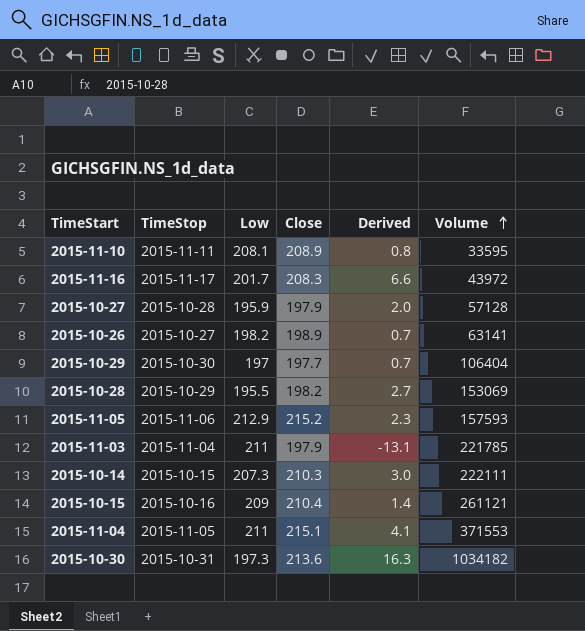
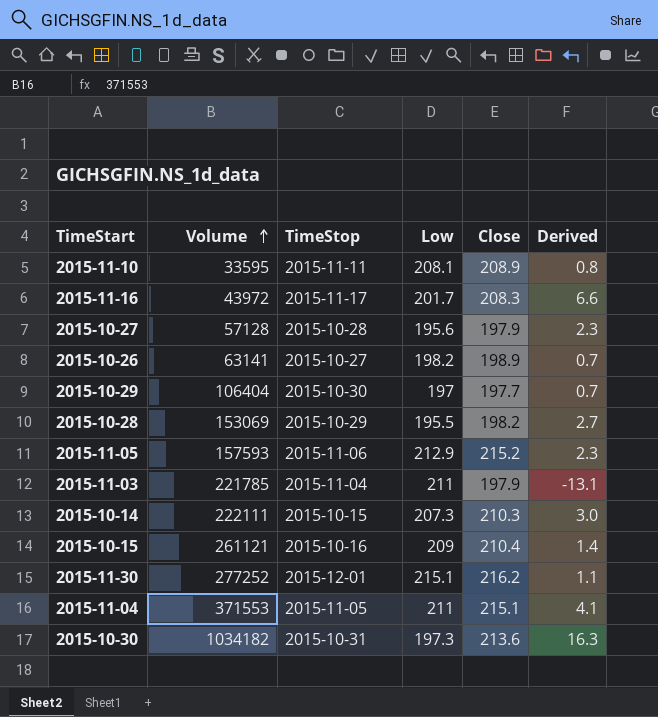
column Volume | position: 6 -> 2
2015-10-27 | Low: 195.9 -> 195.6
2015-10-27 | Derived: 2.0 -> 2.3
row 2015-11-30: none -> 277252 | 2015-12-01 | 215.1 | 216.2 | 1.1

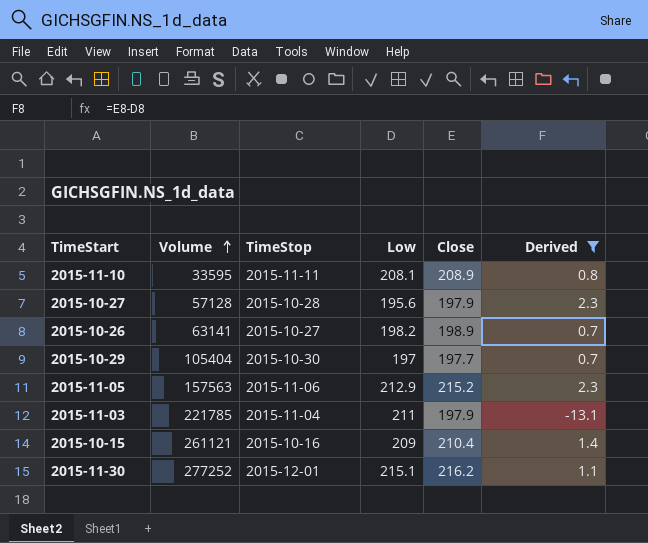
filter: none -> Derived <= 2.3
2015-10-29 | Volume: 106404 -> 105404
2015-11-05 | Volume: 157593 -> 157563

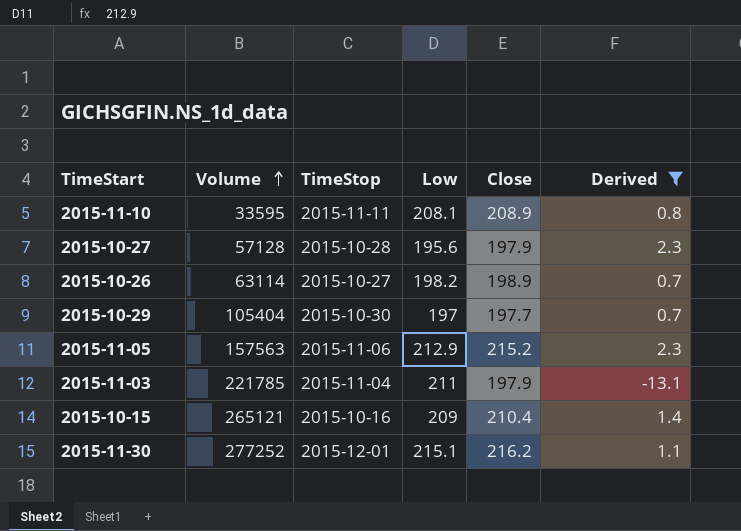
2015-10-26 | Volume: 63141 -> 63114
2015-10-15 | Volume: 261121 -> 265121

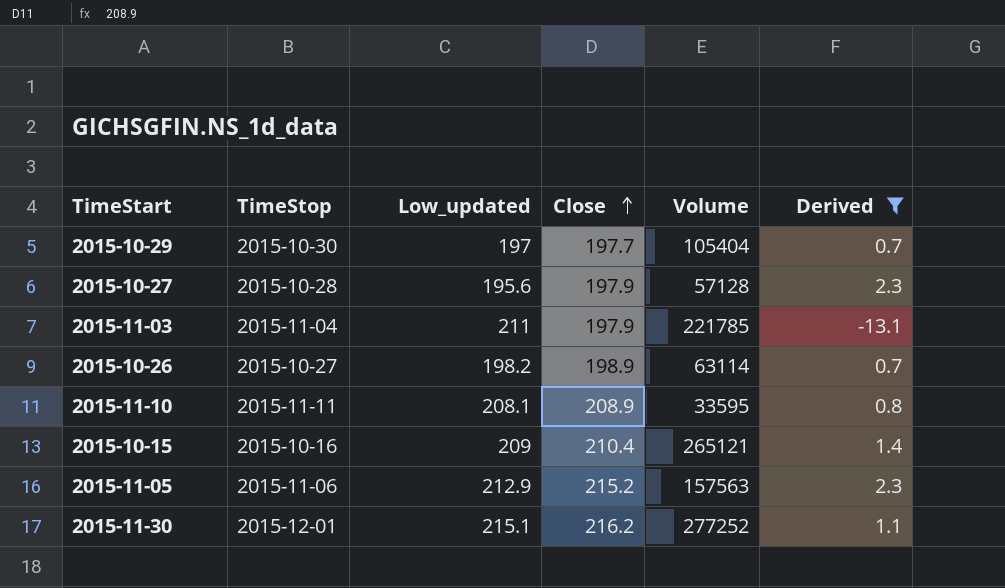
row order: Volume ascending -> Close ascending
column name: Low -> Low_updated
column Volume | position: 2 -> 5

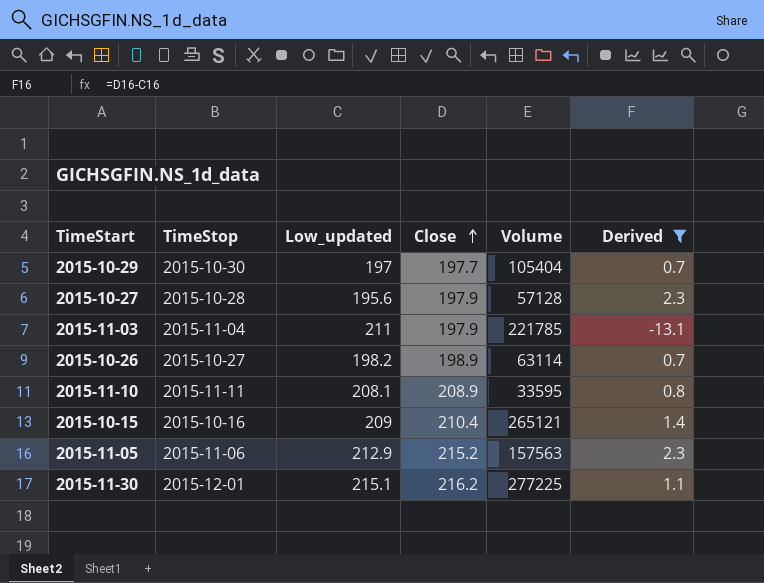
2015-11-30 | Volume: 277252 -> 277225

